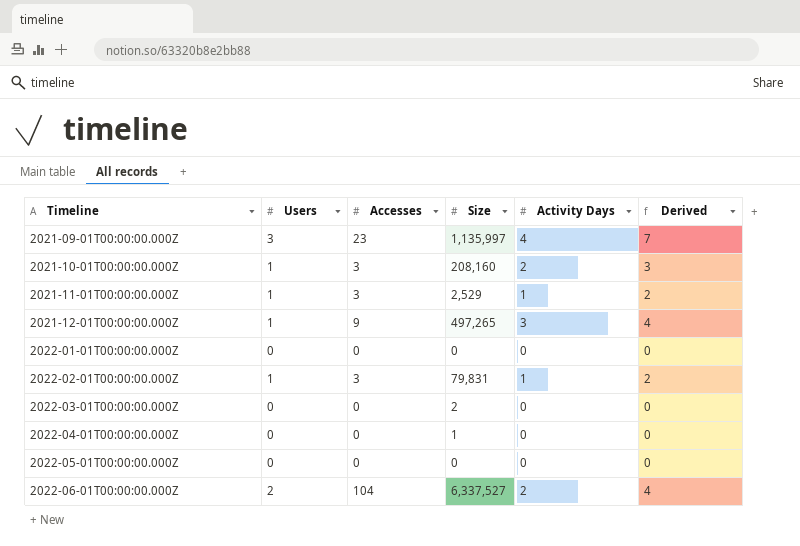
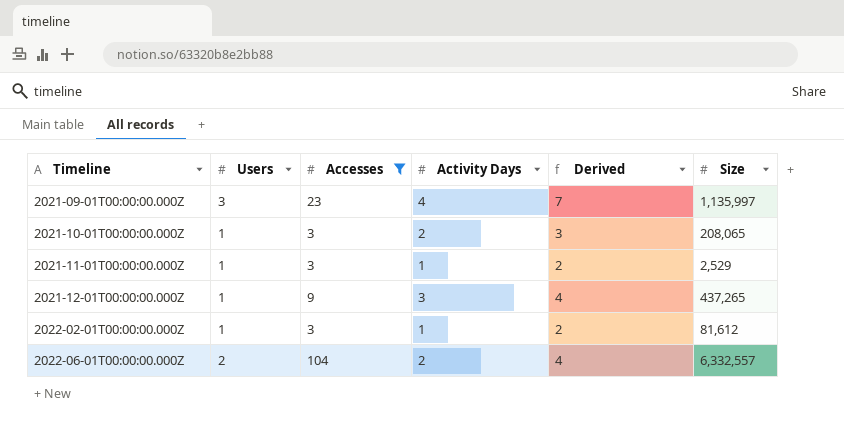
filter: none -> Accesses != 0
column Size | position: 4 -> 6
2021-10-01T00:00:00.000Z | Size: 208,160 -> 208,065
2021-12-01T00:00:00.000Z | Size: 497,265 -> 437,265
2022-02-01T00:00:00.000Z | Size: 79,831 -> 81,612
2022-06-01T00:00:00.000Z | Size: 6,337,527 -> 6,332,557

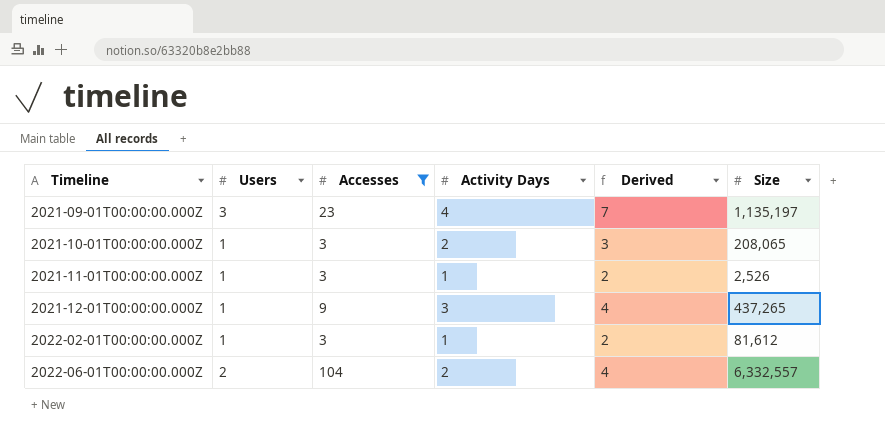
2021-09-01T00:00:00.000Z | Size: 1,135,997 -> 1,135,197
2021-11-01T00:00:00.000Z | Size: 2,529 -> 2,526

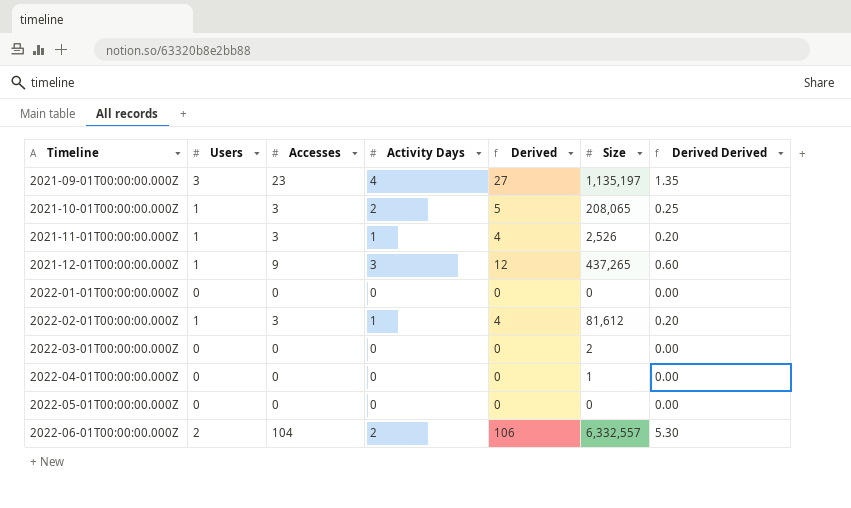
filter: Accesses != 0 -> none
column Derived | formula: [Users] + [Activity Days] -> [Accesses] + [Activity Days]
column Derived Derived | formula: none -> [Derived] * 0.05

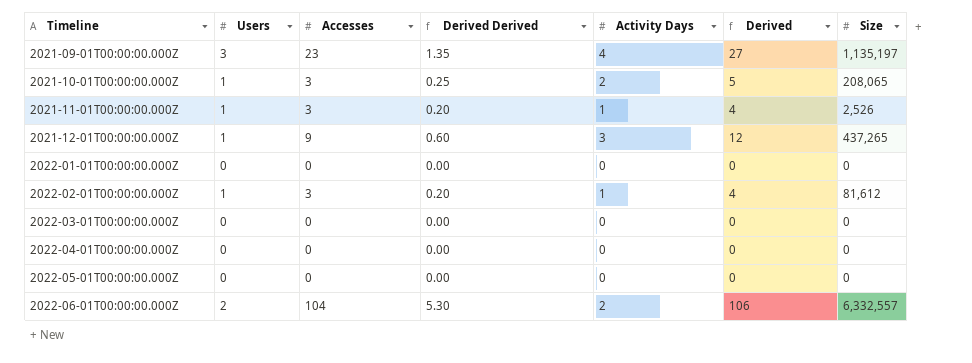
column Derived Derived | position: 7 -> 4
2022-03-01T00:00:00.000Z | Size: 2 -> 0
2022-04-01T00:00:00.000Z | Size: 1 -> 0

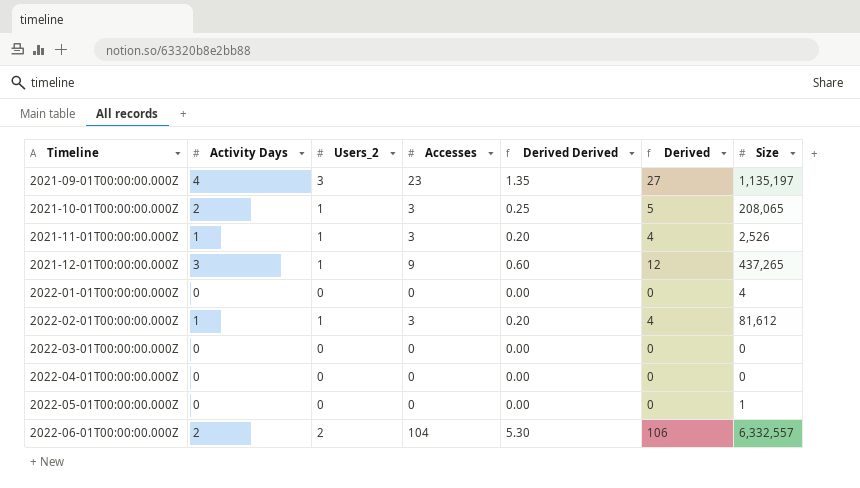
column Activity Days | position: 5 -> 2
column name: Users -> Users_2
2022-01-01T00:00:00.000Z | Size: 0 -> 4
2022-05-01T00:00:00.000Z | Size: 0 -> 1

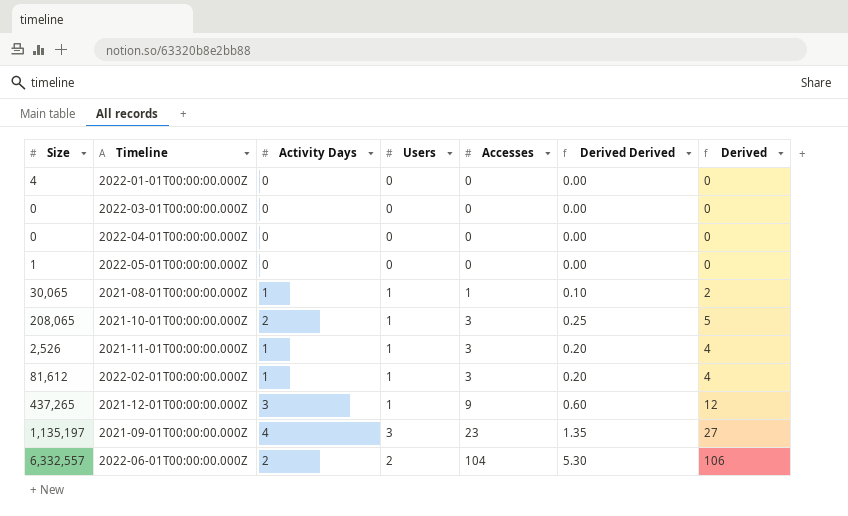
row order: Timeline ascending -> Accesses ascending
column Size | position: 7 -> 1
column name: Users_2 -> Users
row 2021-08-01T00:00:00.000Z: none -> 30,065 | 1 | 1 | 1 | 0.10 | 2

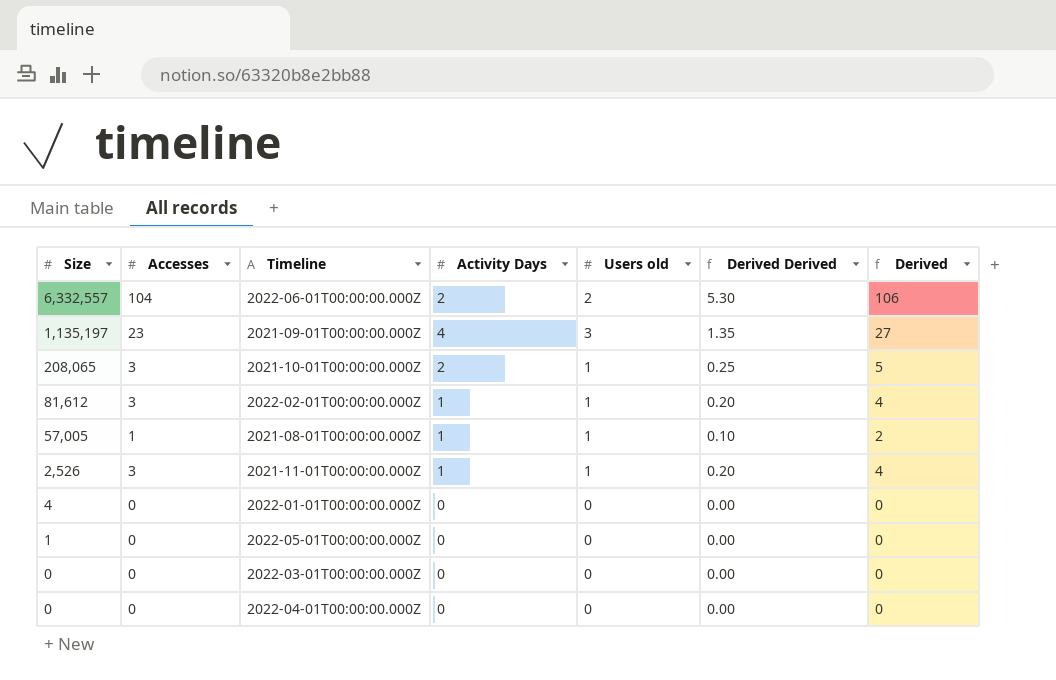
row order: Accesses ascending -> Size descending
column Accesses | position: 5 -> 2
column name: Users -> Users old
row 2021-12-01T00:00:00.000Z: 437,265 | 3 | 1 | 9 | 0.60 | 12 -> none
2021-08-01T00:00:00.000Z | Size: 30,065 -> 57,005

